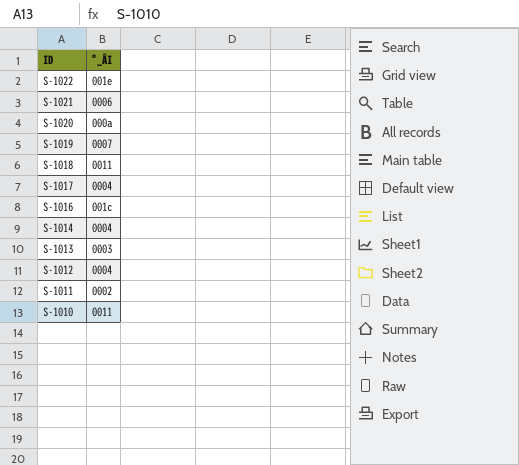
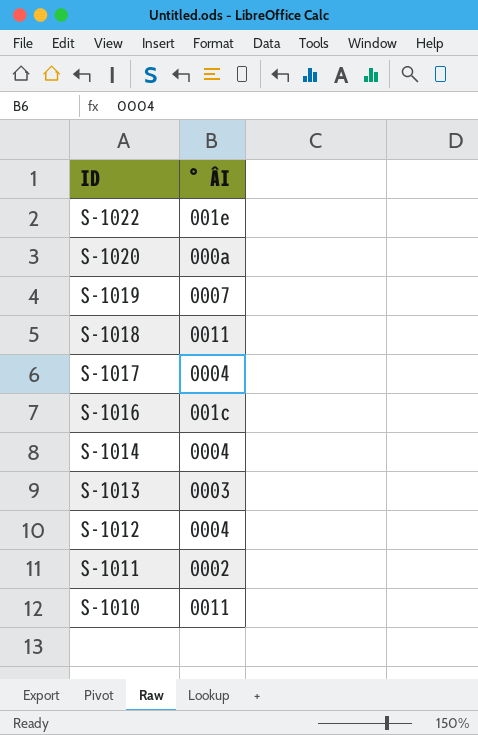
column name: °_ÂI -> ° ÂI
row S-1021: 0006 -> none

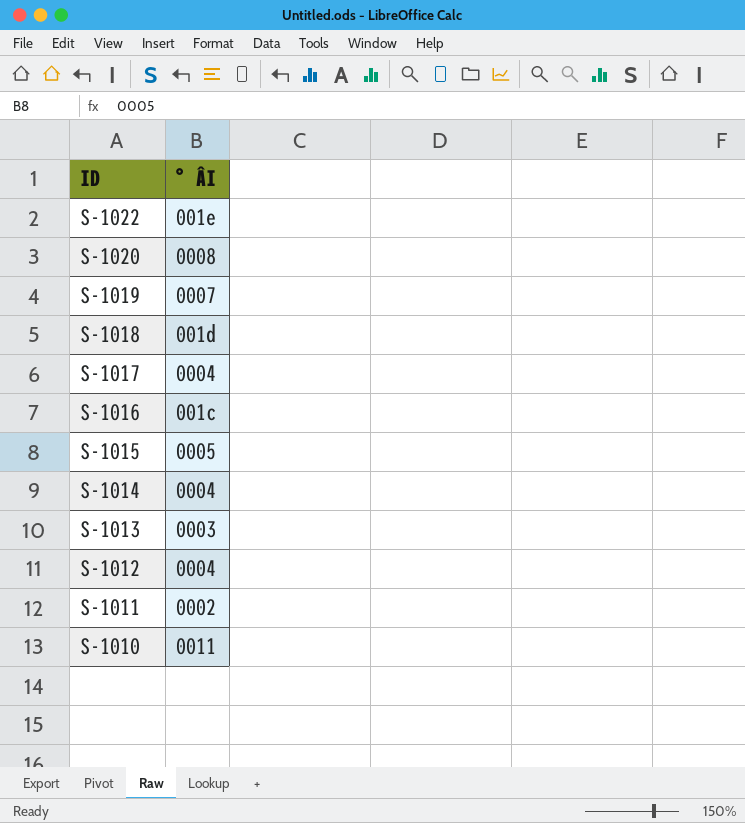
S-1020 | ° ÂI: 000a -> 0008
S-1018 | ° ÂI: 0011 -> 001d
row S-1015: none -> 0005

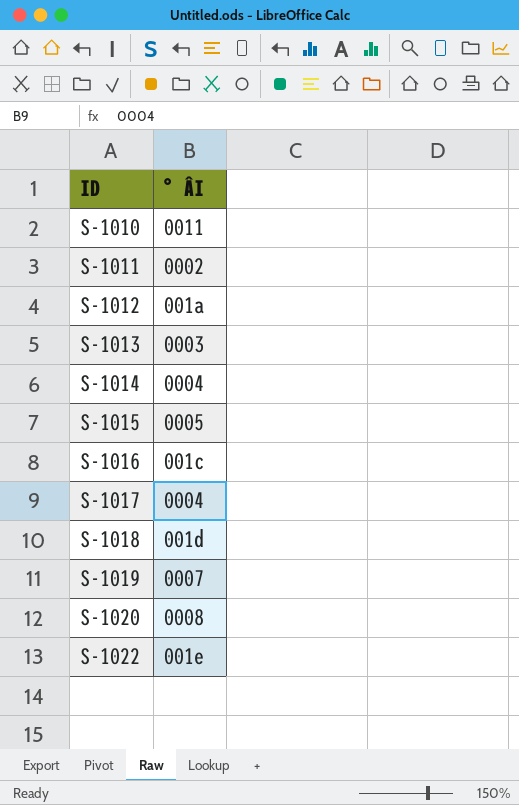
row order: ID descending -> ID ascending
S-1012 | ° ÂI: 0004 -> 001a

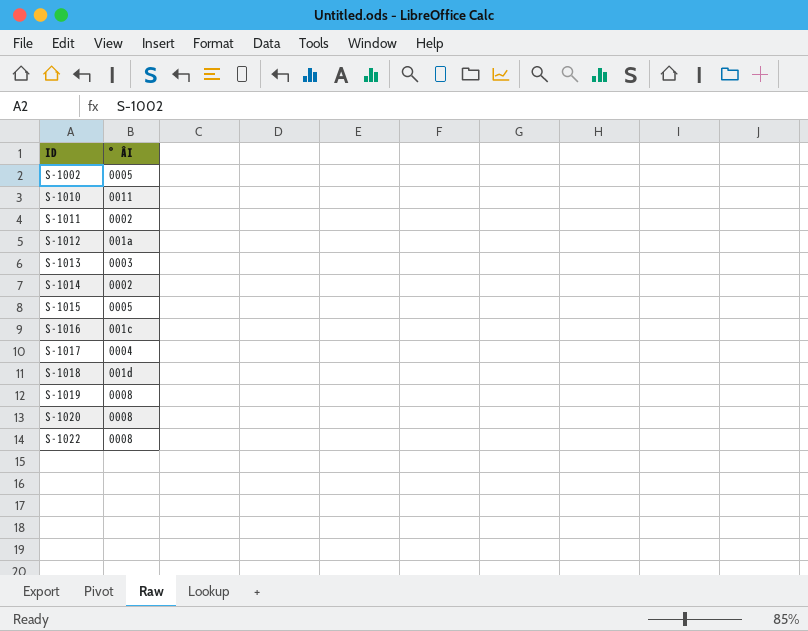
row S-1002: none -> 0005
S-1014 | ° ÂI: 0004 -> 0002
S-1019 | ° ÂI: 0007 -> 0008
S-1022 | ° ÂI: 001e -> 0008

